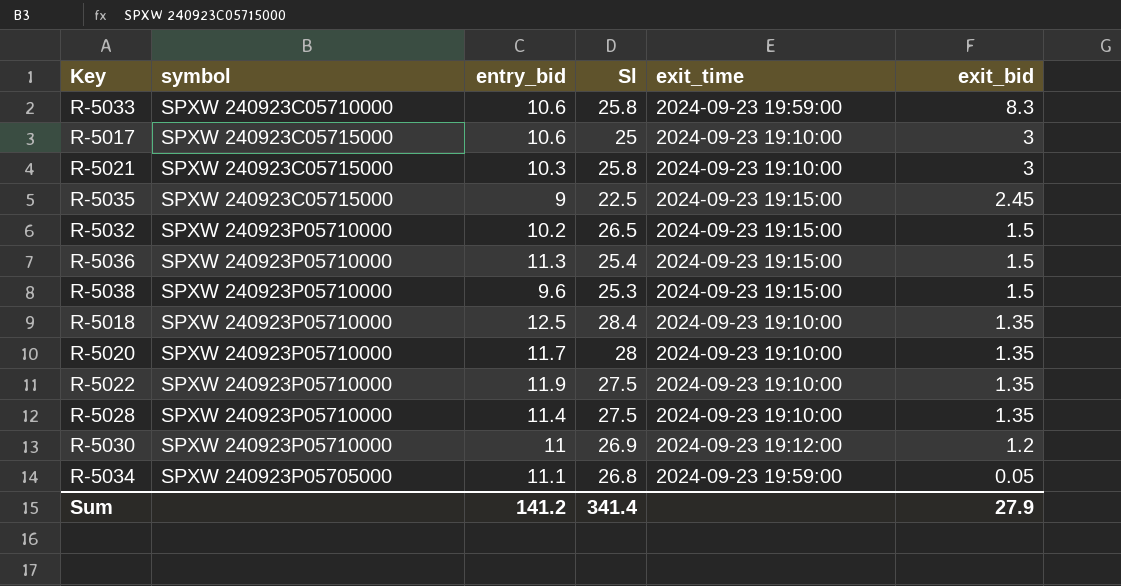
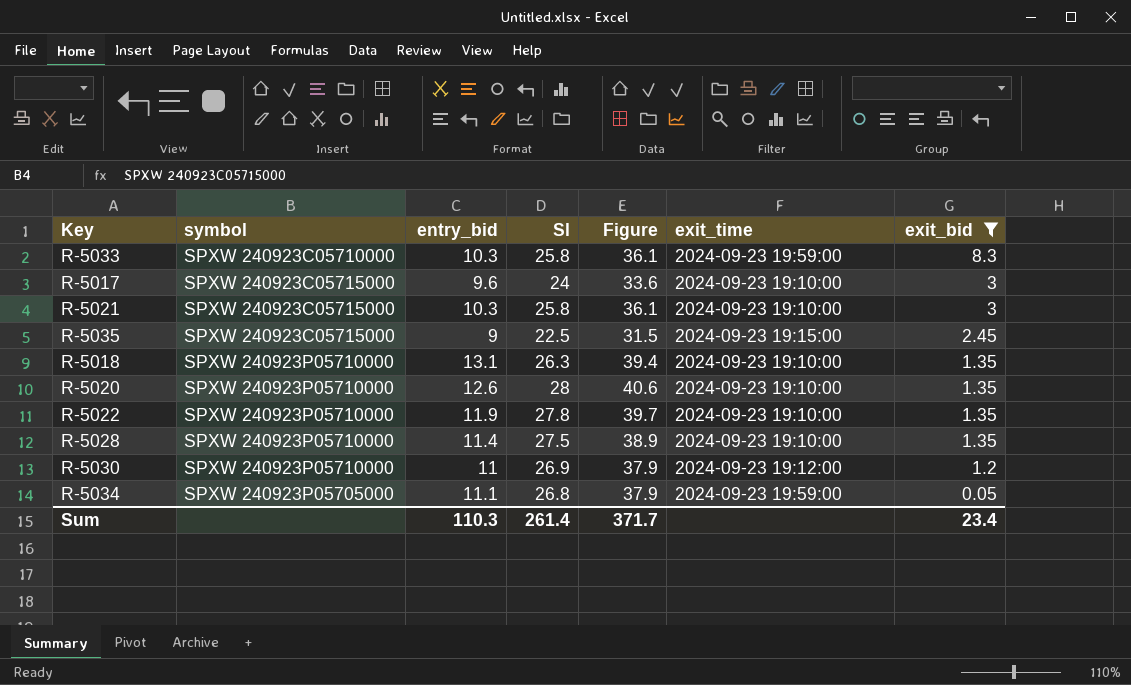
filter: none -> exit_bid != 1.5
column Figure | formula: none -> [entry_bid] + [Sl]
R-5033 | entry_bid: 10.6 -> 10.3
R-5017 | entry_bid: 10.6 -> 9.6
R-5017 | Sl: 25 -> 24
R-5018 | entry_bid: 12.5 -> 13.1
R-5018 | Sl: 28.4 -> 26.3
R-5020 | entry_bid: 11.7 -> 12.6
R-5022 | Sl: 27.5 -> 27.8
Sum | entry_bid: 141.2 -> 110.3
Sum | Sl: 341.4 -> 261.4
Sum | exit_bid: 27.9 -> 23.4

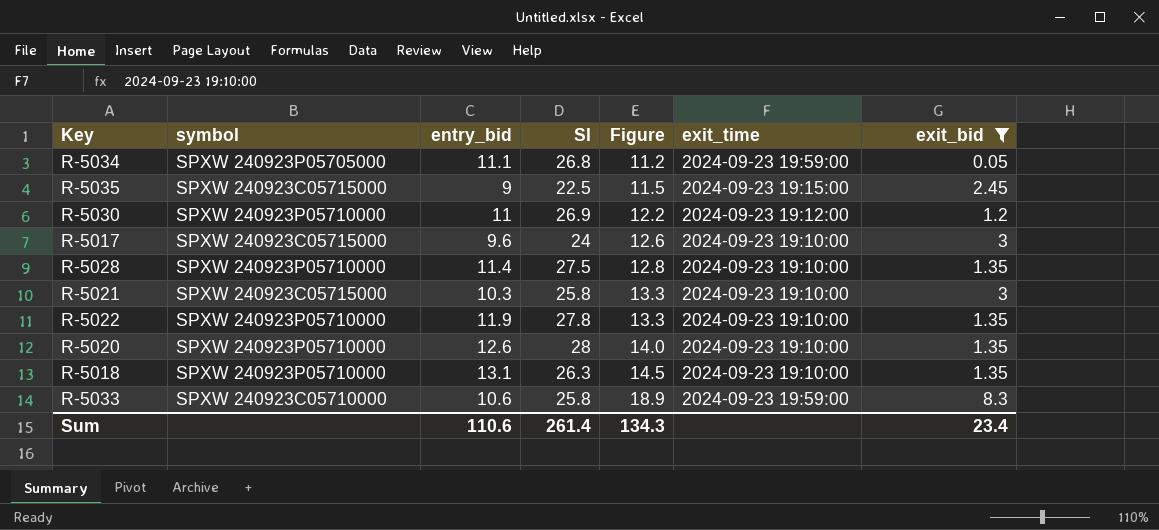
row order: exit_bid descending -> Figure ascending
column Figure | formula: [entry_bid] + [Sl] -> [entry_bid] + [exit_bid]
R-5033 | entry_bid: 10.3 -> 10.6
Sum | entry_bid: 110.3 -> 110.6
Sum | Figure: 371.7 -> 134.3

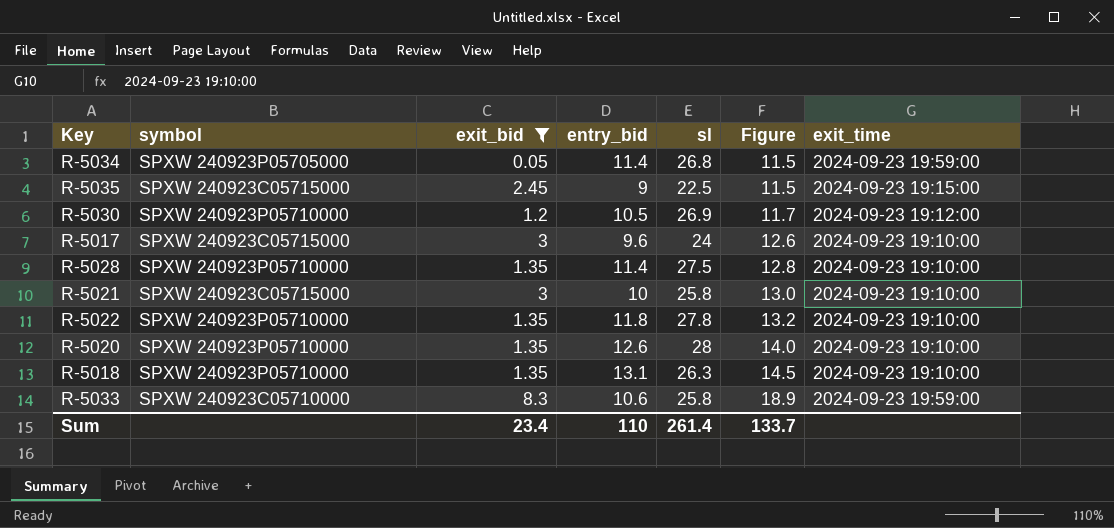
column exit_bid | position: 7 -> 3
column name: Sl -> sl
R-5034 | entry_bid: 11.1 -> 11.4
R-5034 | Figure: 11.2 -> 11.5
R-5030 | entry_bid: 11 -> 10.5
R-5030 | Figure: 12.2 -> 11.7
R-5021 | entry_bid: 10.3 -> 10
R-5021 | Figure: 13.3 -> 13.0
R-5022 | entry_bid: 11.9 -> 11.8
R-5022 | Figure: 13.3 -> 13.2
Sum | entry_bid: 110.6 -> 110
Sum | Figure: 134.3 -> 133.7

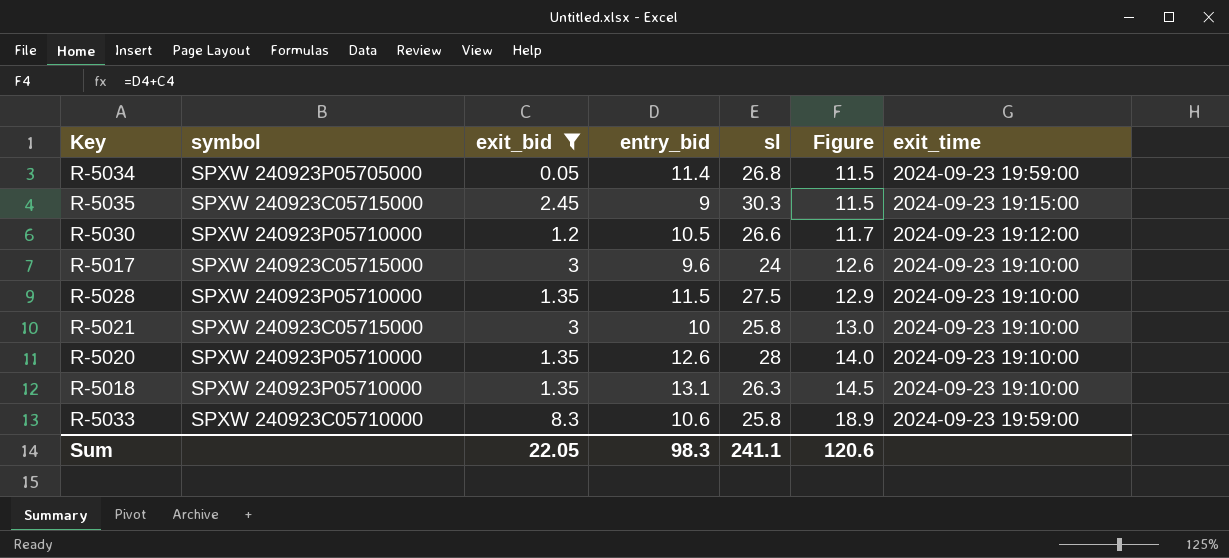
row R-5022: SPXW 240923P05710000 | 1.35 | 11.8 | 27.8 | 13.2 | 2024-09-23 19:10:00 -> none
R-5035 | sl: 22.5 -> 30.3
R-5030 | sl: 26.9 -> 26.6
R-5028 | entry_bid: 11.4 -> 11.5
R-5028 | Figure: 12.8 -> 12.9
Sum | exit_bid: 23.4 -> 22.05
Sum | entry_bid: 110 -> 98.3
Sum | sl: 261.4 -> 241.1
Sum | Figure: 133.7 -> 120.6

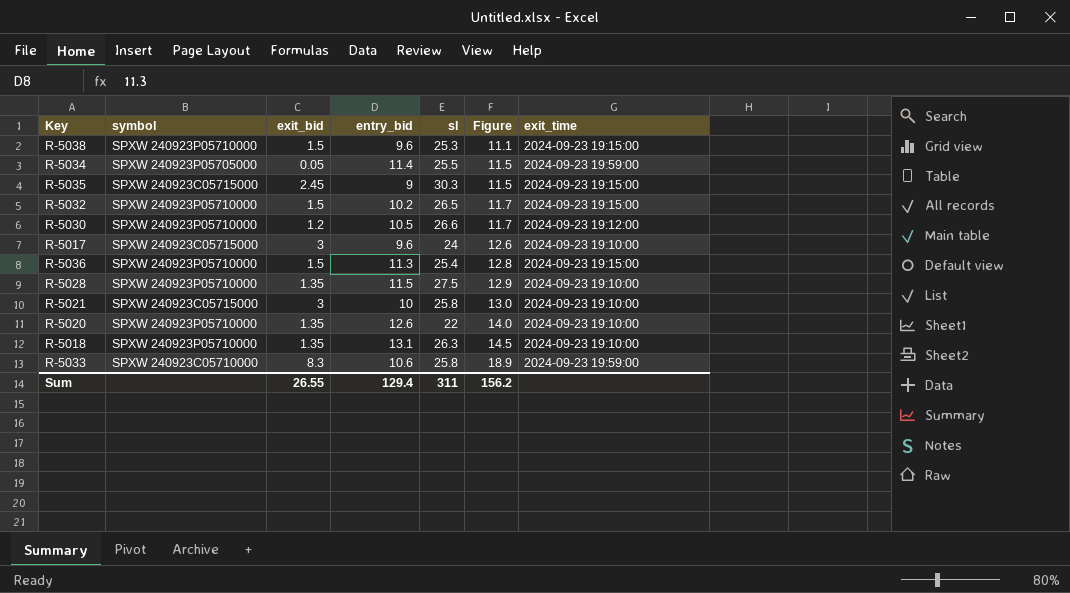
filter: exit_bid != 1.5 -> none
R-5034 | sl: 26.8 -> 25.5
R-5020 | sl: 28 -> 22
Sum | exit_bid: 22.05 -> 26.55
Sum | entry_bid: 98.3 -> 129.4
Sum | sl: 241.1 -> 311
Sum | Figure: 120.6 -> 156.2

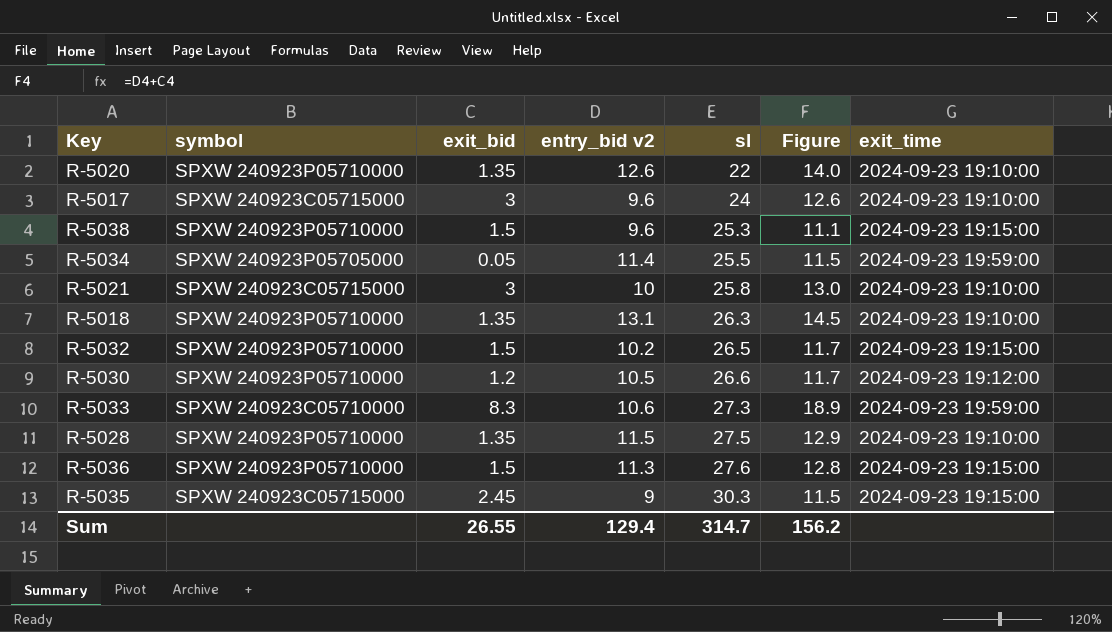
row order: Figure ascending -> sl ascending
column name: entry_bid -> entry_bid v2
R-5033 | sl: 25.8 -> 27.3
R-5036 | sl: 25.4 -> 27.6
Sum | sl: 311 -> 314.7

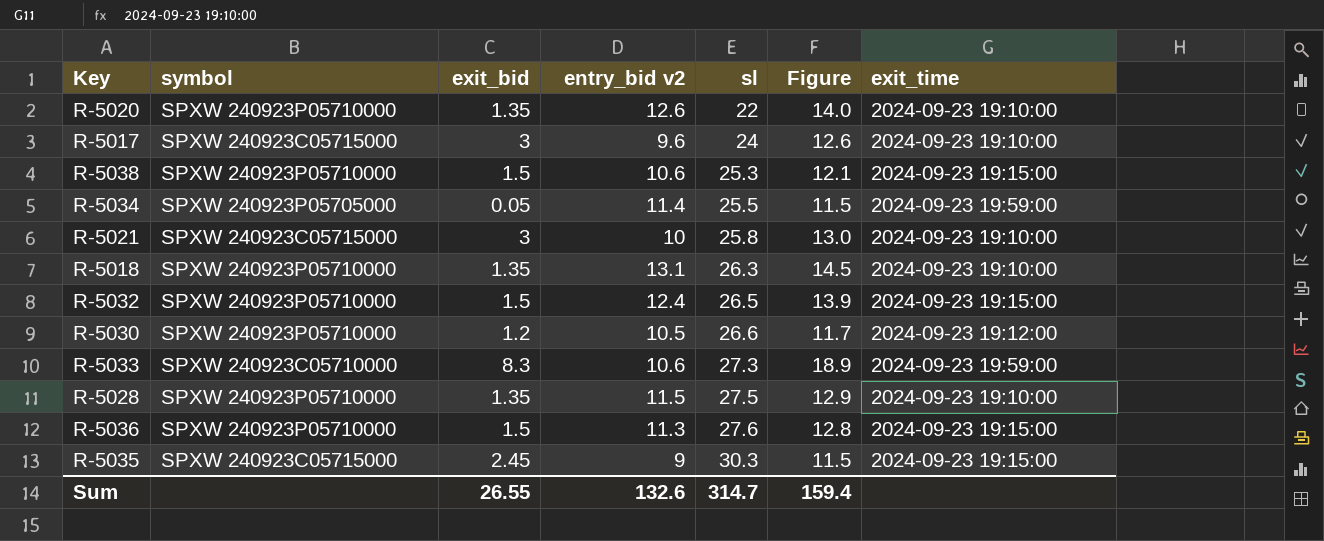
R-5038 | entry_bid v2: 9.6 -> 10.6
R-5038 | Figure: 11.1 -> 12.1
R-5032 | entry_bid v2: 10.2 -> 12.4
R-5032 | Figure: 11.7 -> 13.9
Sum | entry_bid v2: 129.4 -> 132.6
Sum | Figure: 156.2 -> 159.4

